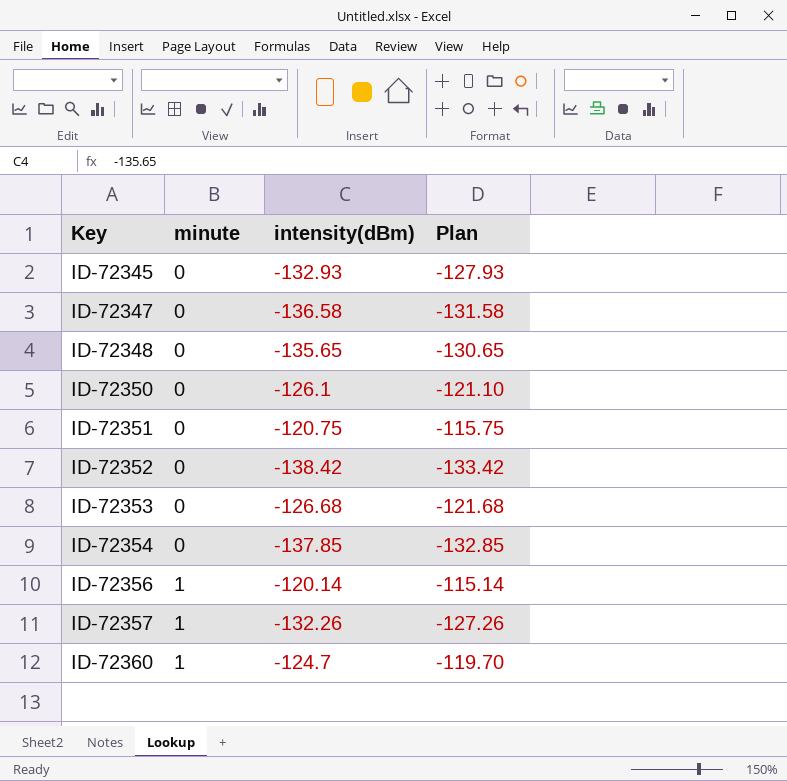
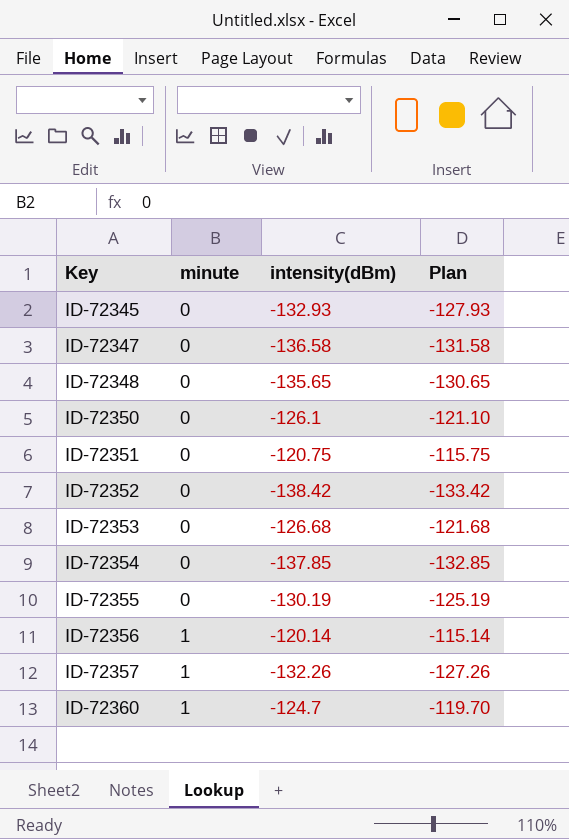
row ID-72355: none -> 0 | -130.19 | -125.19

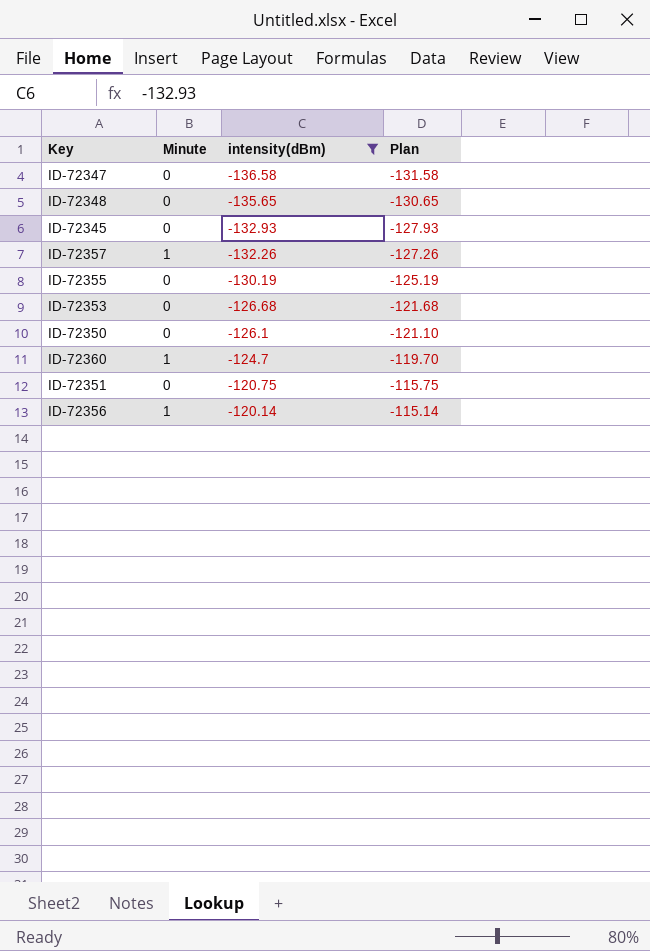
filter: none -> intensity(dBm) >= -136.58
row order: Key ascending -> intensity(dBm) ascending
column name: minute -> Minute

